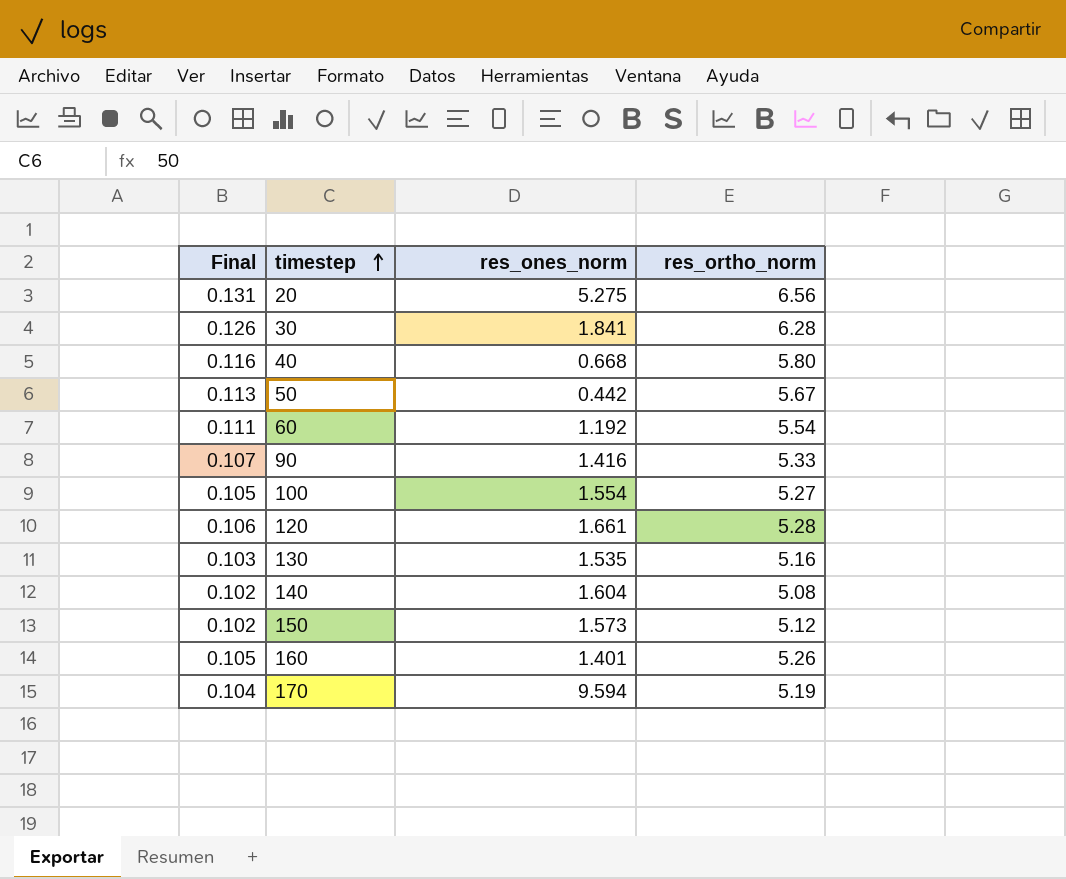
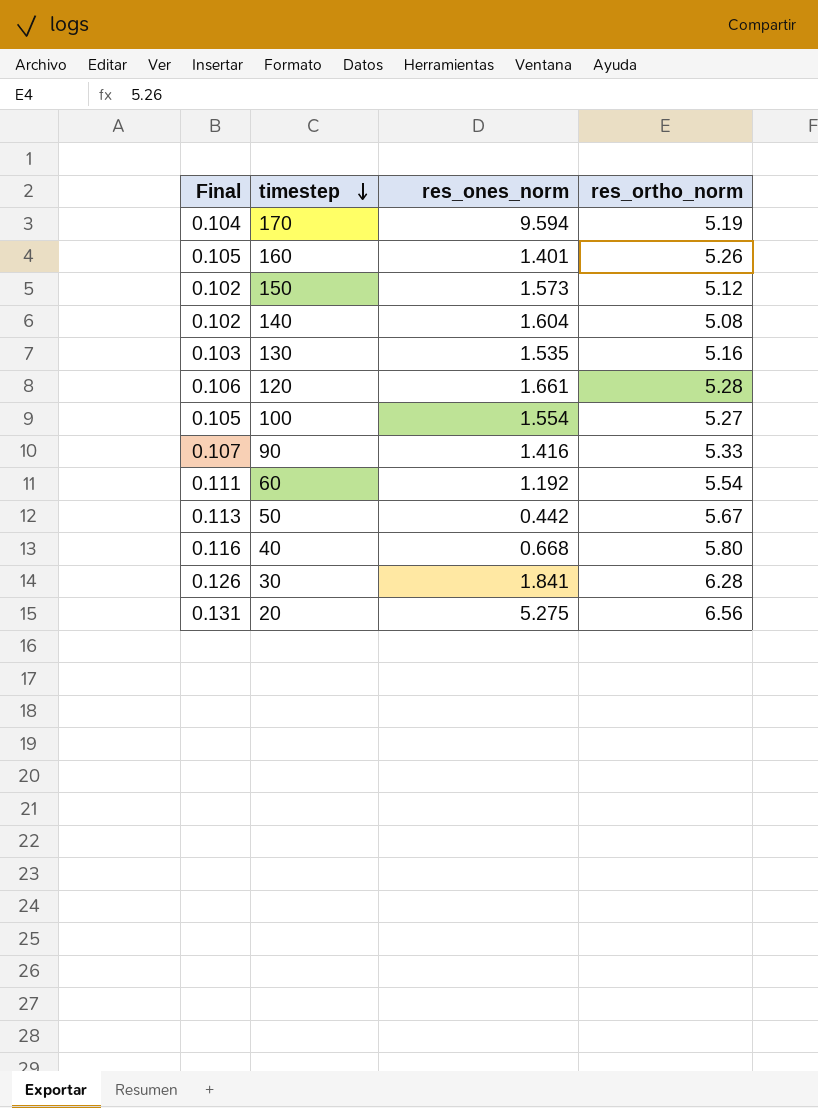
row order: timestep ascending -> timestep descending

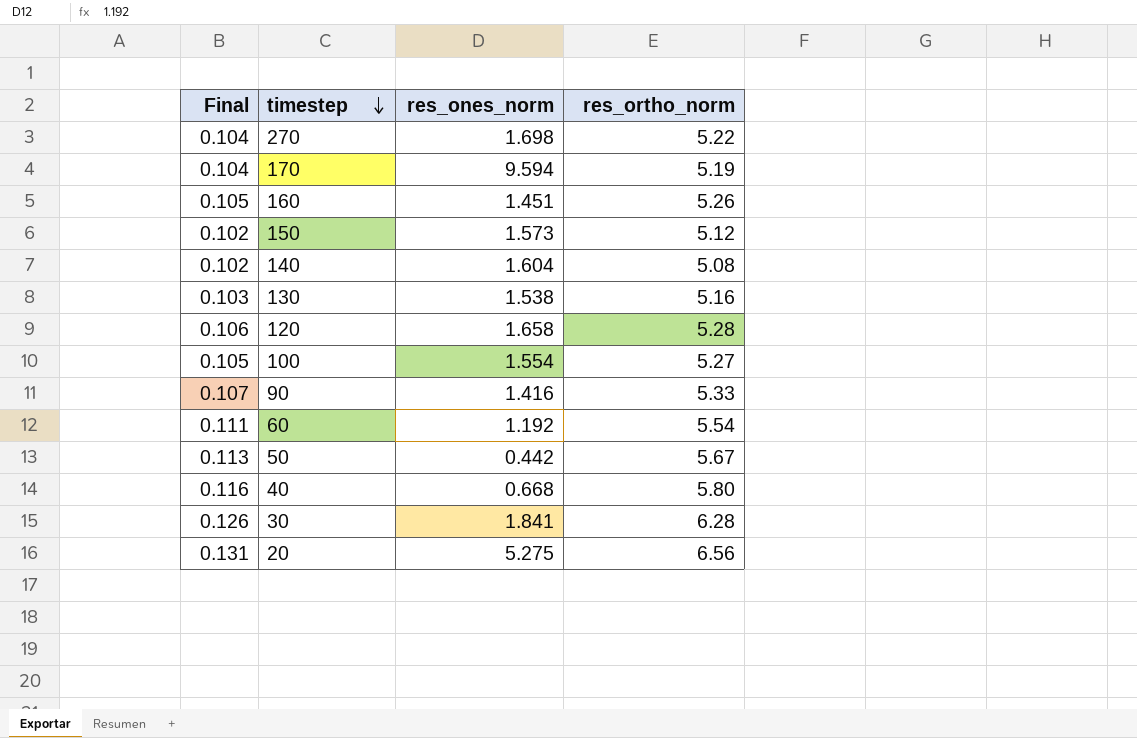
row 270: none -> 0.104 | 1.698 | 5.22
160 | res_ones_norm: 1.401 -> 1.451
130 | res_ones_norm: 1.535 -> 1.538
120 | res_ones_norm: 1.661 -> 1.658

